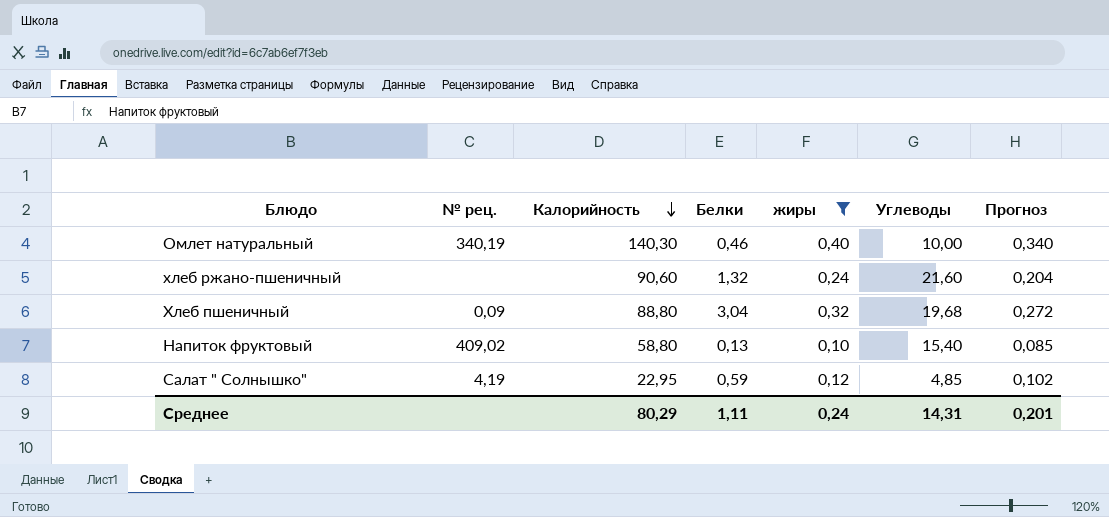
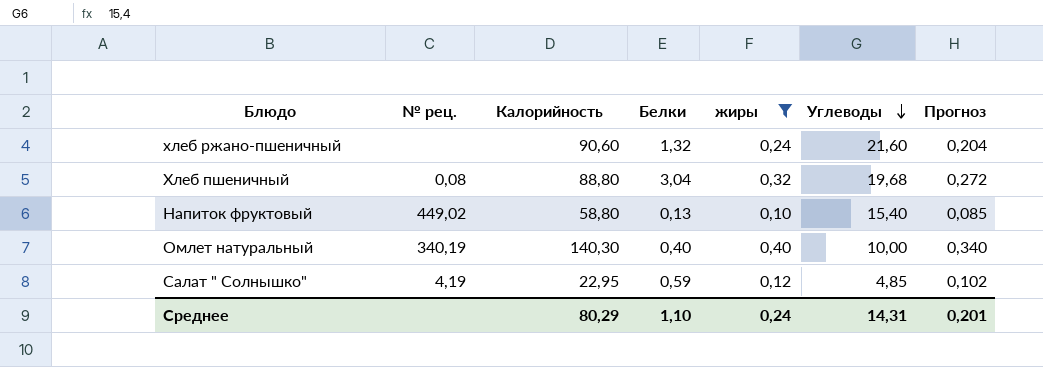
row order: Калорийность descending -> Углеводы descending
Хлеб пшеничный | № рец.: 0,09 -> 0,08
Напиток фруктовый | № рец.: 409,02 -> 449,02
Омлет натуральный | Белки: 0,46 -> 0,40
Среднее | Белки: 1,11 -> 1,10

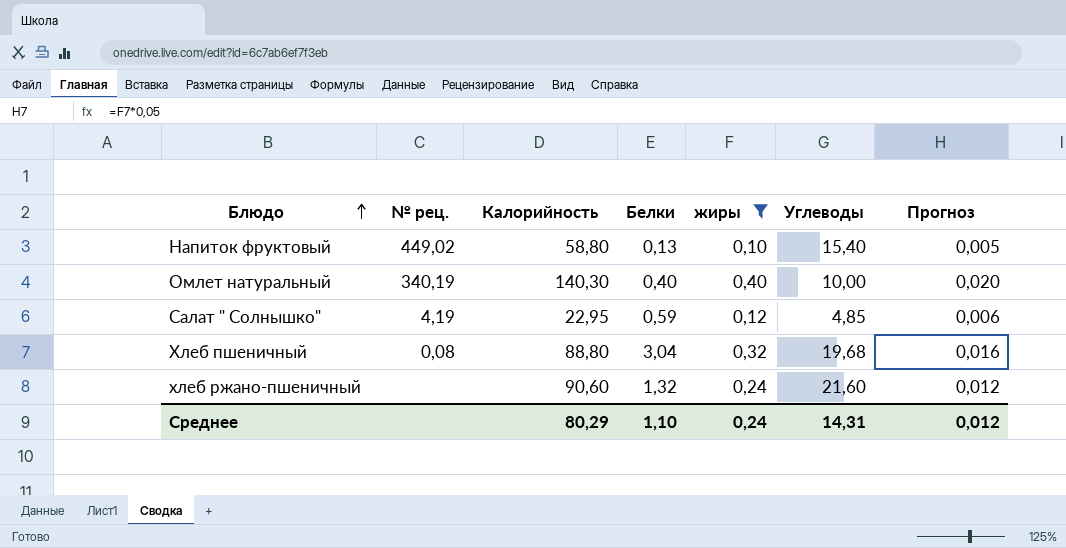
row order: Углеводы descending -> Блюдо ascending
column Прогноз | formula: [жиры] * 0,85 -> [жиры] * 0,05
Среднее | Прогноз: 0,201 -> 0,012

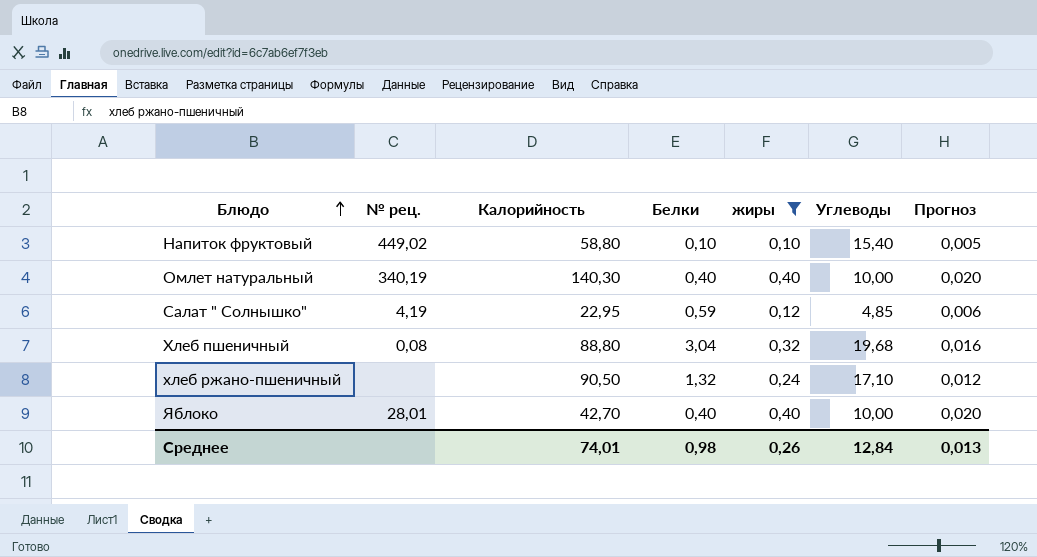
Напиток фруктовый | Белки: 0,13 -> 0,10
хлеб ржано-пшеничный | Калорийность: 90,60 -> 90,50
хлеб ржано-пшеничный | Углеводы: 21,60 -> 17,10
row Яблоко: none -> 28,01 | 42,70 | 0,40 | 0,40 | 10,00 | 0,020
Среднее | Калорийность: 80,29 -> 74,01
Среднее | Белки: 1,10 -> 0,98
Среднее | жиры: 0,24 -> 0,26
Среднее | Углеводы: 14,31 -> 12,84
Среднее | Прогноз: 0,012 -> 0,013

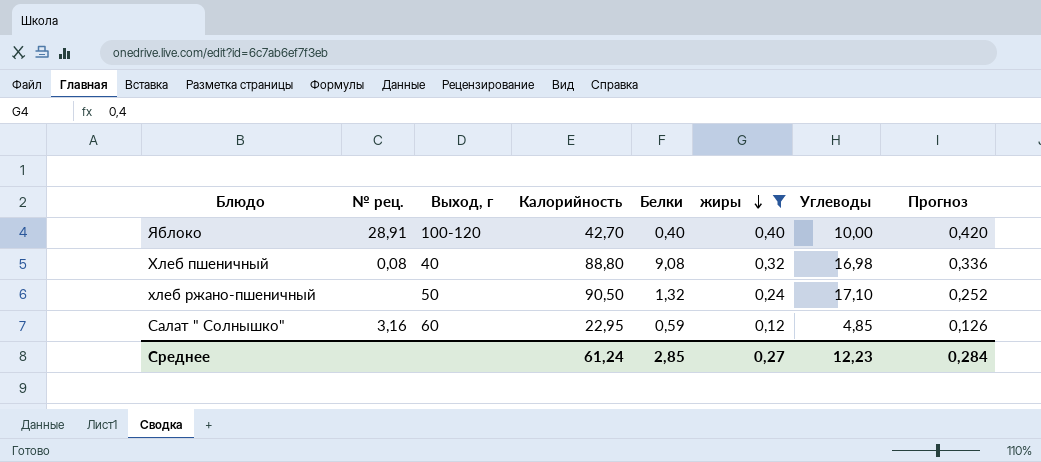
row order: Блюдо ascending -> жиры descending
column Выход, г | position: none -> 3
column Прогноз | formula: [жиры] * 0,05 -> [жиры] * 1,05
row Напиток фруктовый: 449,02 | 58,80 | 0,10 | 0,10 | 15,40 | 0,005 -> none
row Омлет натуральный: 340,19 | 140,30 | 0,40 | 0,40 | 10,00 | 0,020 -> none
Яблоко | № рец.: 28,01 -> 28,91
Хлеб пшеничный | Белки: 3,04 -> 9,08
Хлеб пшеничный | Углеводы: 19,68 -> 16,98
Салат " Солнышко" | № рец.: 4,19 -> 3,16
Среднее | Калорийность: 74,01 -> 61,24
Среднее | Белки: 0,98 -> 2,85
Среднее | жиры: 0,26 -> 0,27
Среднее | Углеводы: 12,84 -> 12,23
Среднее | Прогноз: 0,013 -> 0,284

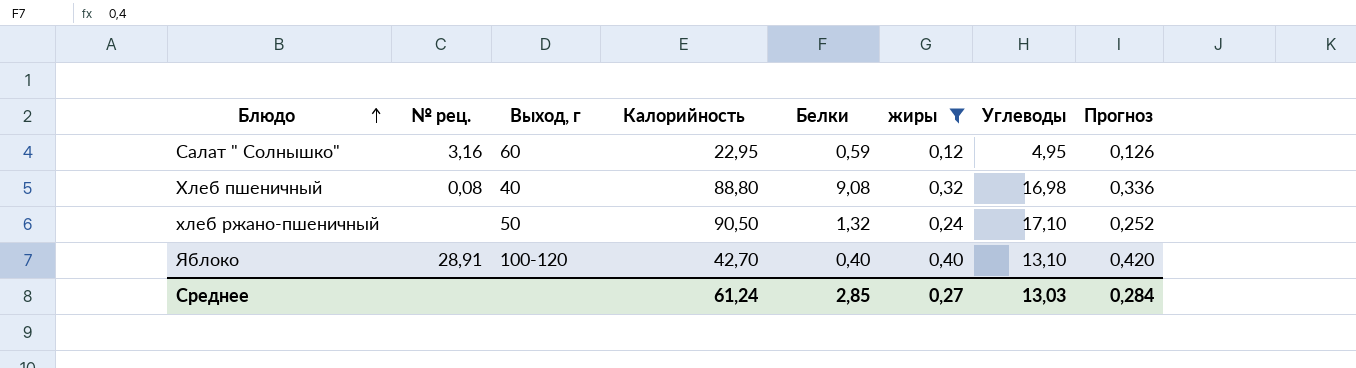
row order: жиры descending -> Блюдо ascending
Салат " Солнышко" | Углеводы: 4,85 -> 4,95
Яблоко | Углеводы: 10,00 -> 13,10
Среднее | Углеводы: 12,23 -> 13,03

